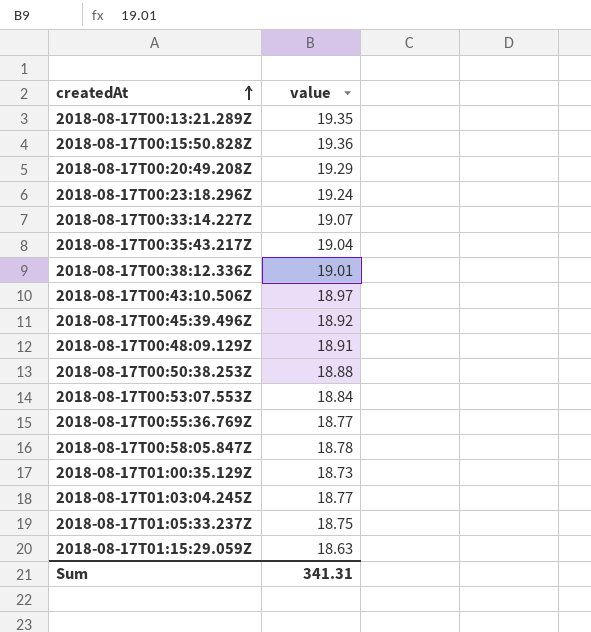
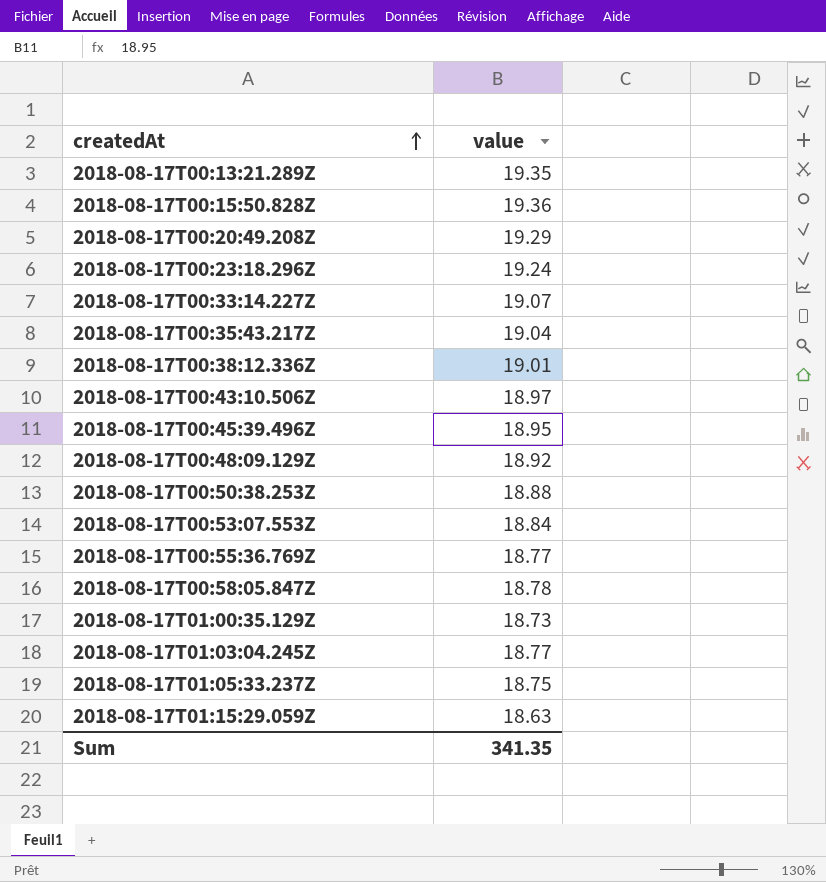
2018-08-17T00:45:39.496Z | value: 18.92 -> 18.95
2018-08-17T00:48:09.129Z | value: 18.91 -> 18.92
Sum | value: 341.31 -> 341.35

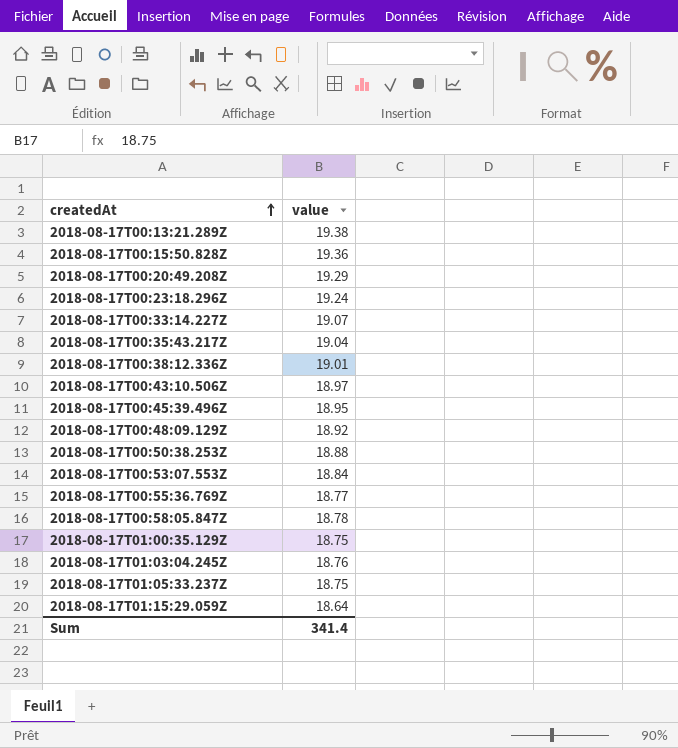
2018-08-17T00:13:21.289Z | value: 19.35 -> 19.38
2018-08-17T01:00:35.129Z | value: 18.73 -> 18.75
2018-08-17T01:03:04.245Z | value: 18.77 -> 18.76
2018-08-17T01:15:29.059Z | value: 18.63 -> 18.64
Sum | value: 341.35 -> 341.4

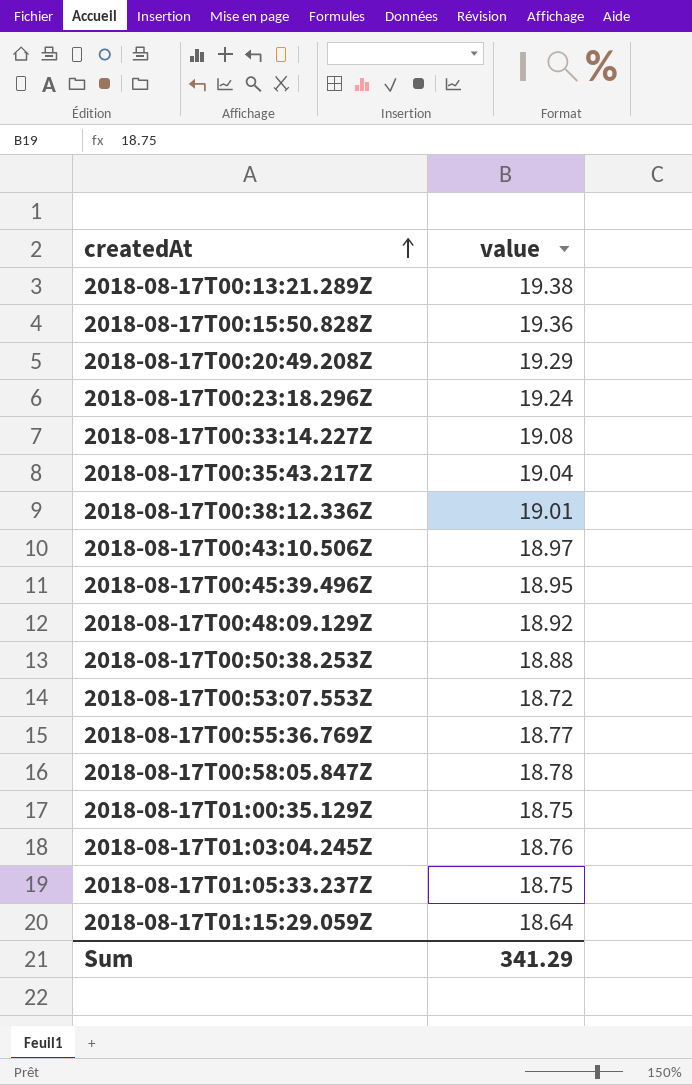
2018-08-17T00:33:14.227Z | value: 19.07 -> 19.08
2018-08-17T00:53:07.553Z | value: 18.84 -> 18.72
Sum | value: 341.4 -> 341.29

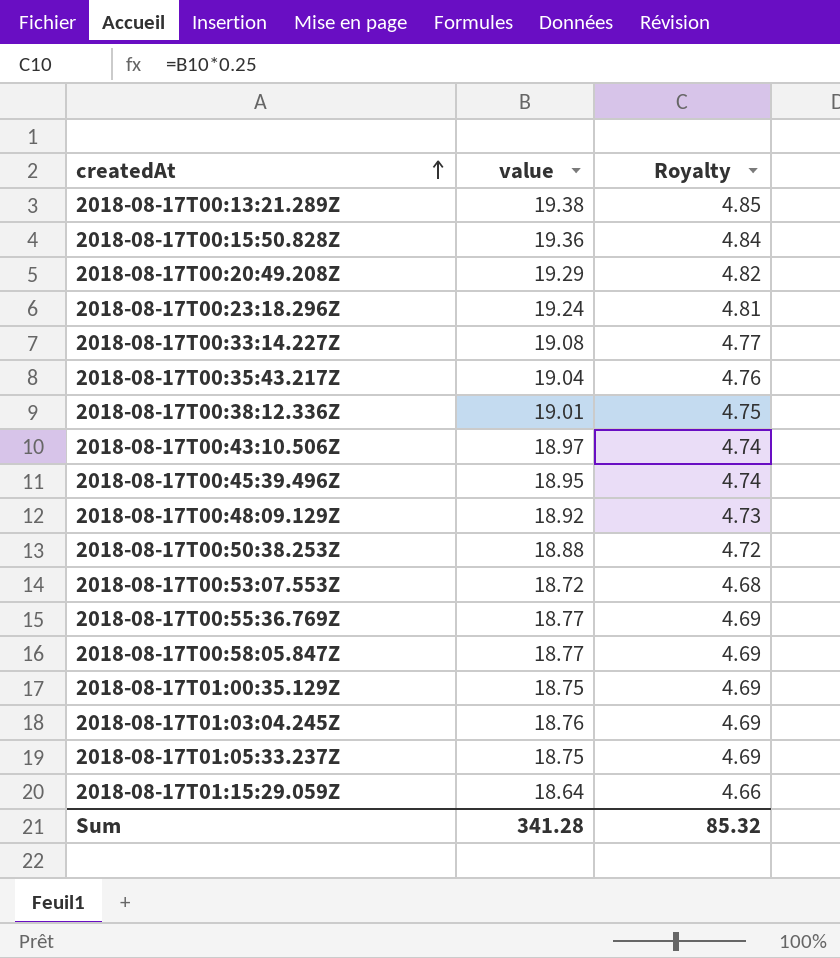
column Royalty | formula: none -> [value] * 0.25
2018-08-17T00:58:05.847Z | value: 18.78 -> 18.77
Sum | value: 341.29 -> 341.28

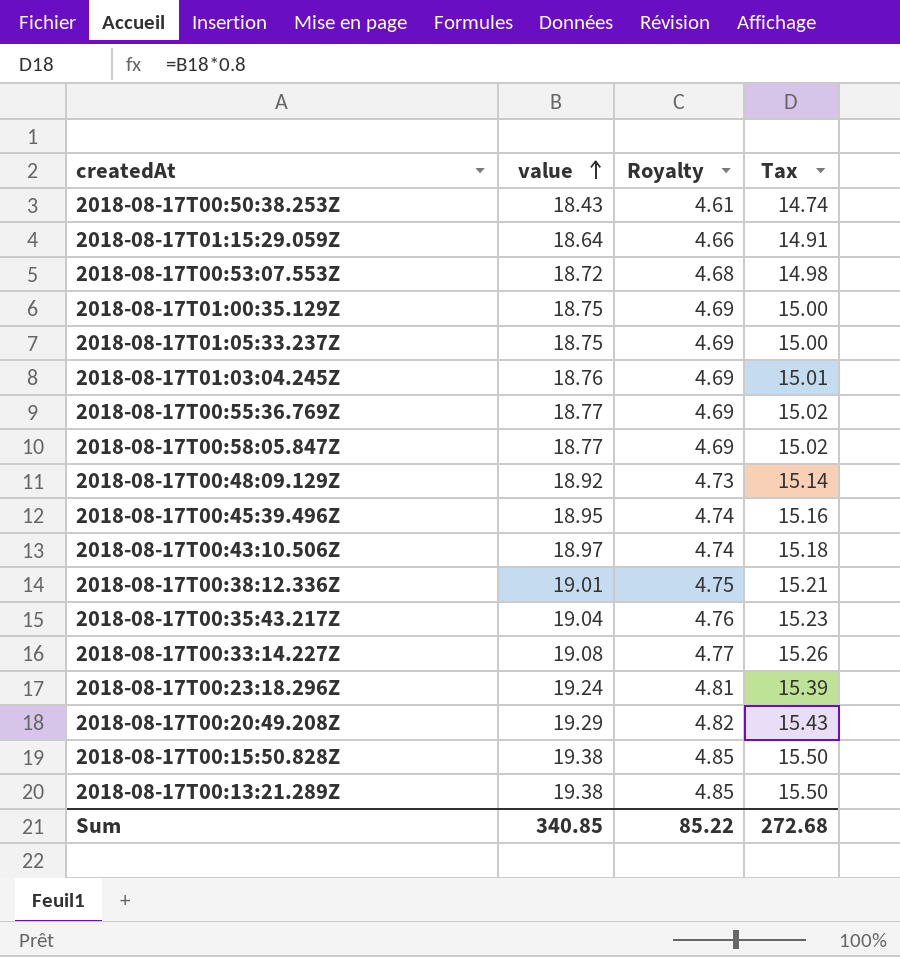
row order: createdAt ascending -> value ascending
column Tax | formula: none -> [value] * 0.8
2018-08-17T00:50:38.253Z | value: 18.88 -> 18.43
2018-08-17T00:50:38.253Z | Royalty: 4.72 -> 4.61
2018-08-17T00:15:50.828Z | value: 19.36 -> 19.38
2018-08-17T00:15:50.828Z | Royalty: 4.84 -> 4.85
Sum | value: 341.28 -> 340.85
Sum | Royalty: 85.32 -> 85.22

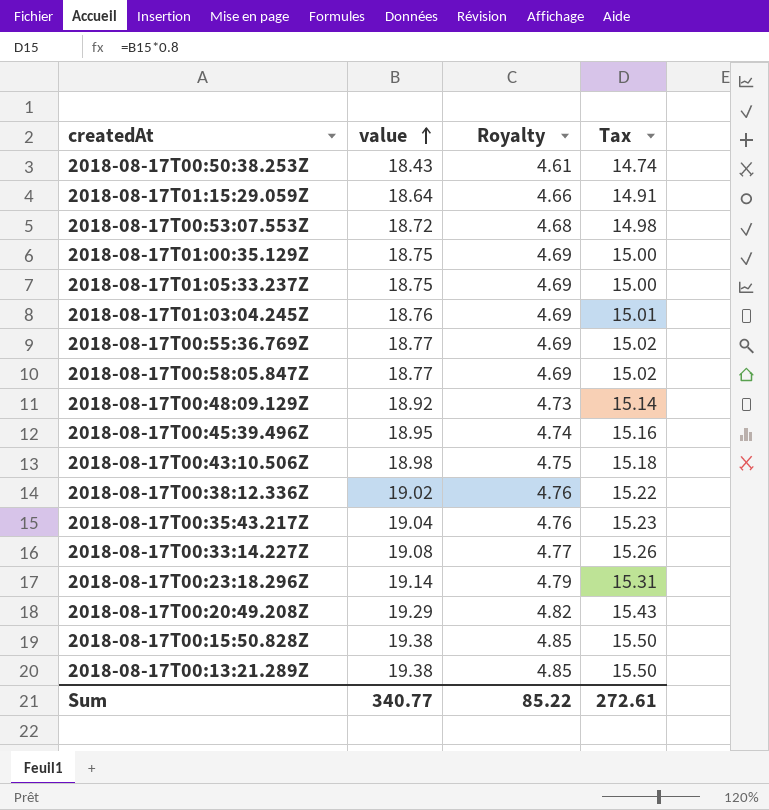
2018-08-17T00:43:10.506Z | value: 18.97 -> 18.98
2018-08-17T00:43:10.506Z | Royalty: 4.74 -> 4.75
2018-08-17T00:38:12.336Z | value: 19.01 -> 19.02
2018-08-17T00:38:12.336Z | Royalty: 4.75 -> 4.76
2018-08-17T00:38:12.336Z | Tax: 15.21 -> 15.22
2018-08-17T00:23:18.296Z | value: 19.24 -> 19.14
2018-08-17T00:23:18.296Z | Royalty: 4.81 -> 4.79
2018-08-17T00:23:18.296Z | Tax: 15.39 -> 15.31
Sum | value: 340.85 -> 340.77
Sum | Tax: 272.68 -> 272.61

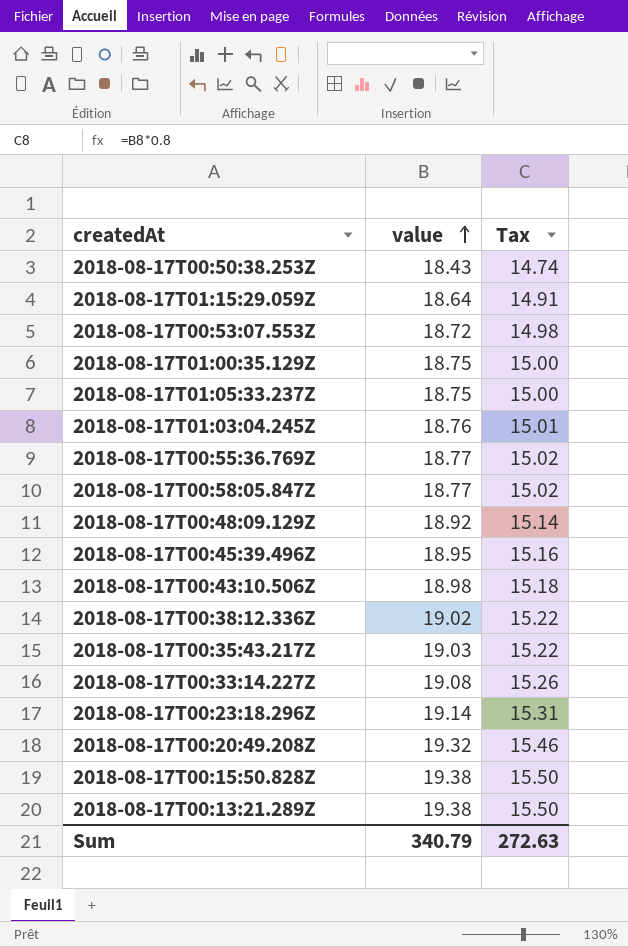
column Royalty | formula: [value] * 0.25 -> none
2018-08-17T00:35:43.217Z | value: 19.04 -> 19.03
2018-08-17T00:35:43.217Z | Tax: 15.23 -> 15.22
2018-08-17T00:20:49.208Z | value: 19.29 -> 19.32
2018-08-17T00:20:49.208Z | Tax: 15.43 -> 15.46
Sum | value: 340.77 -> 340.79
Sum | Tax: 272.61 -> 272.63

